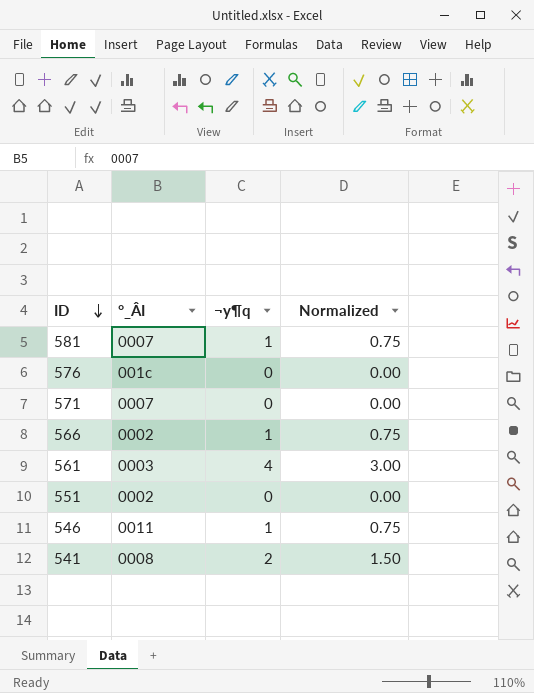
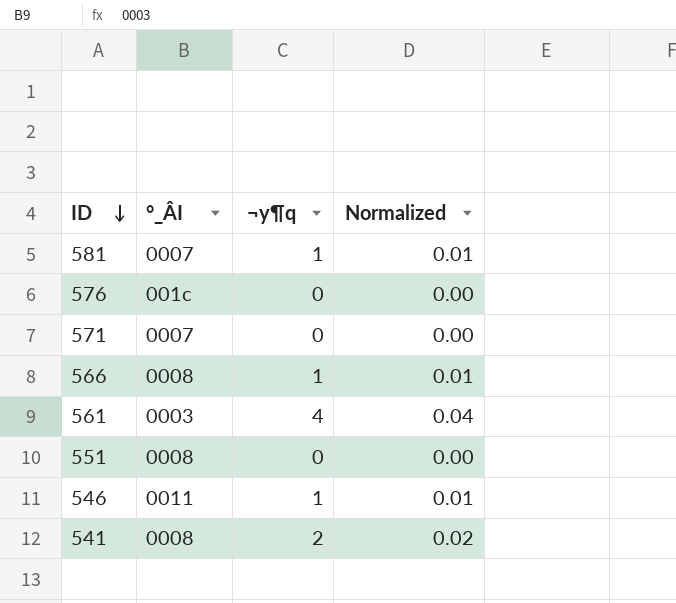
column Normalized | formula: [¬y¶q] * 0.75 -> [¬y¶q] * 0.01
566 | °_ÂI: 0002 -> 0008
551 | °_ÂI: 0002 -> 0008

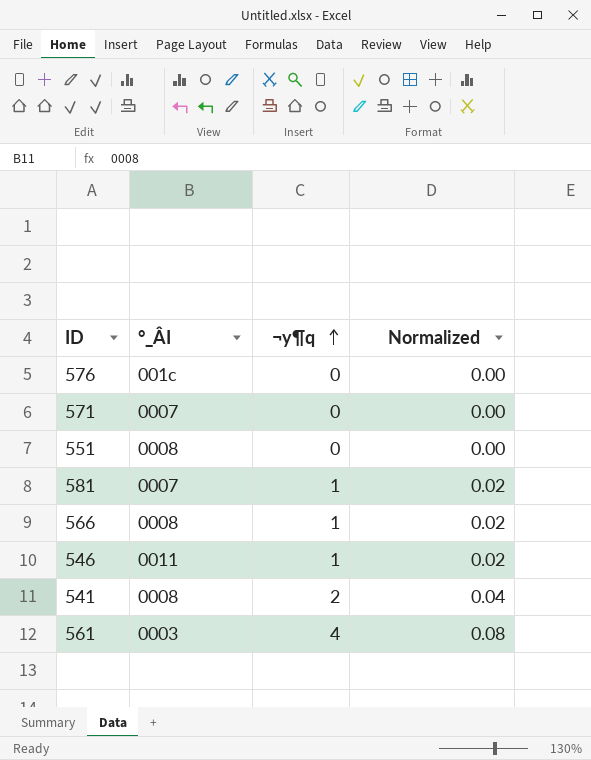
row order: ID descending -> ¬y¶q ascending
column Normalized | formula: [¬y¶q] * 0.01 -> [¬y¶q] * 0.02

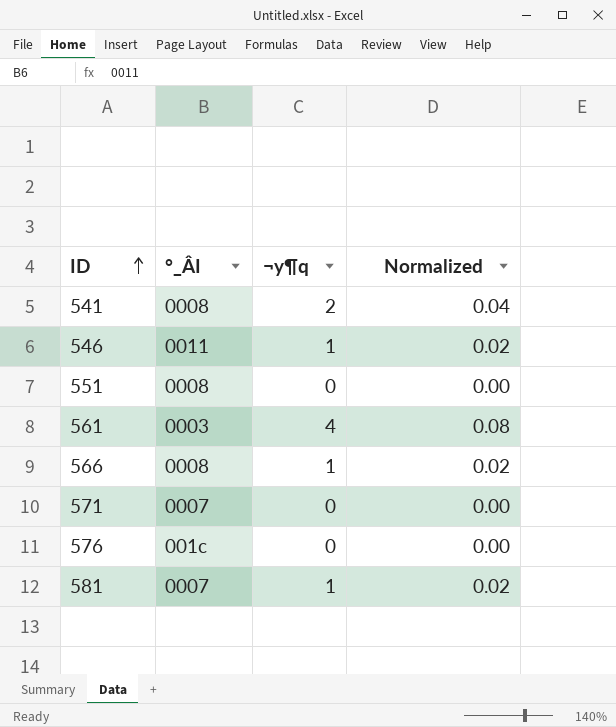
row order: ¬y¶q ascending -> ID ascending

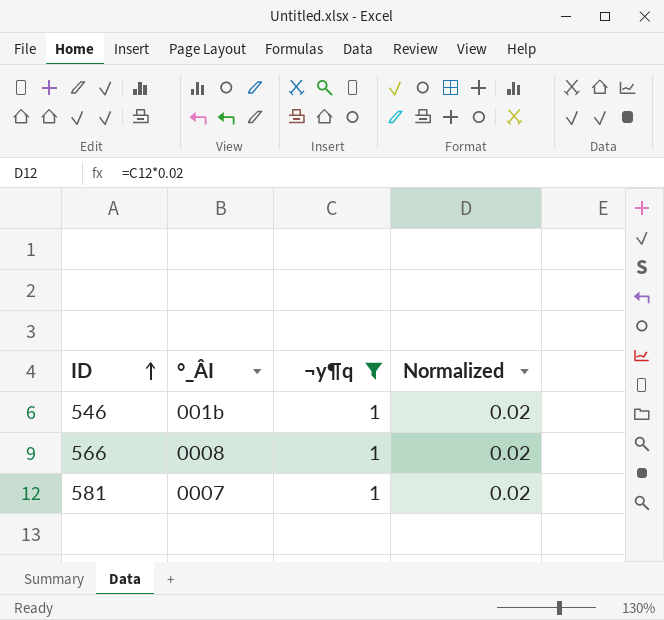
filter: none -> ¬y¶q = 1
546 | °_ÂI: 0011 -> 001b

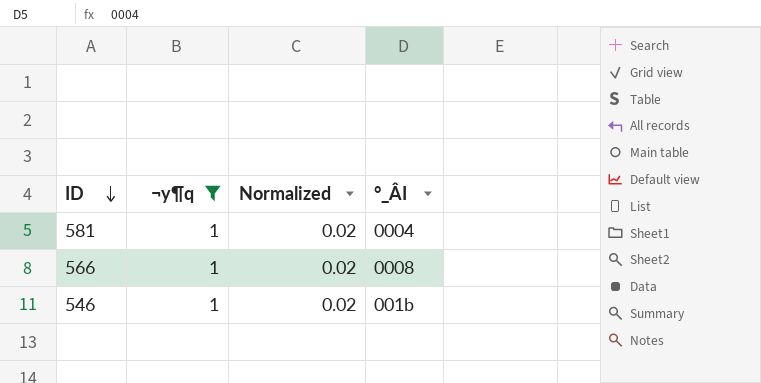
row order: ID ascending -> ID descending
column °_ÂI | position: 2 -> 4
581 | °_ÂI: 0007 -> 0004

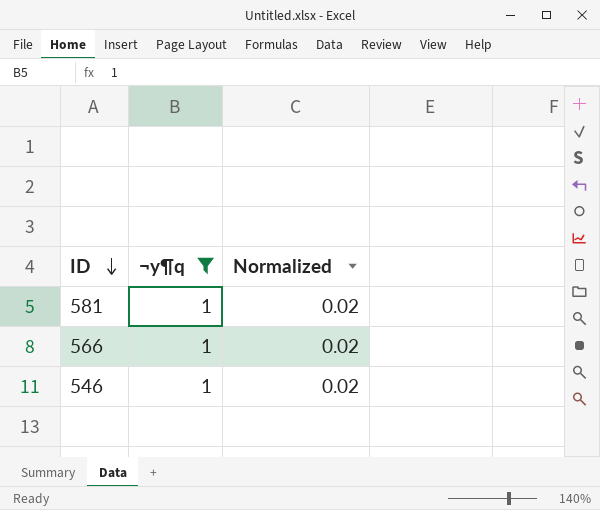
column °_ÂI | position: 4 -> none

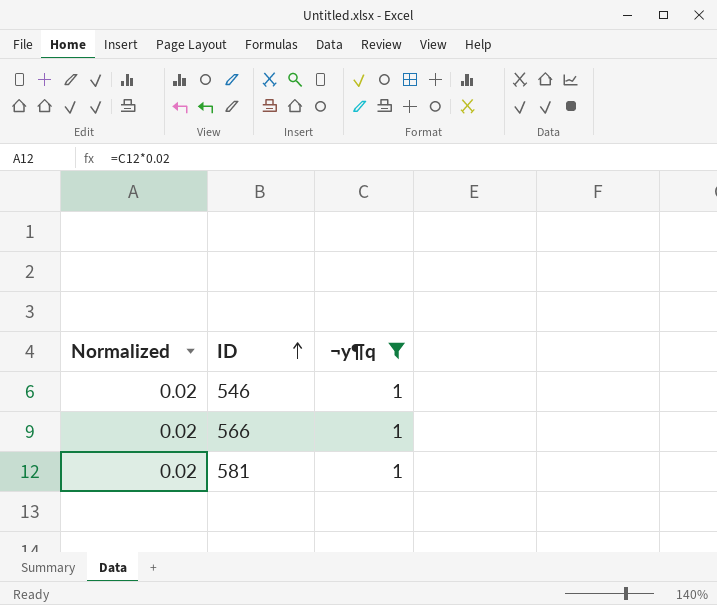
row order: ID descending -> ID ascending
column Normalized | position: 3 -> 1

